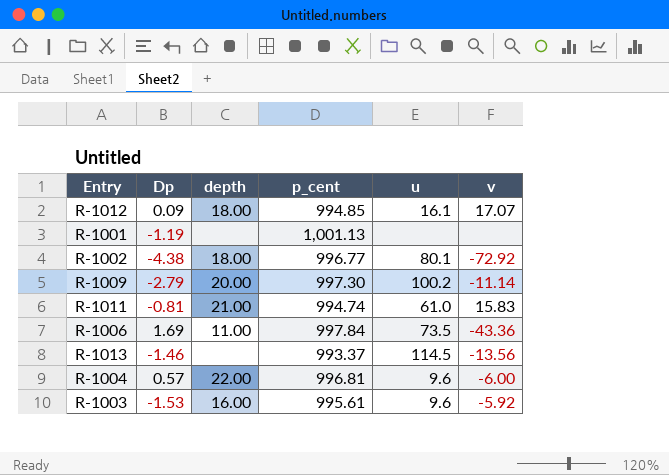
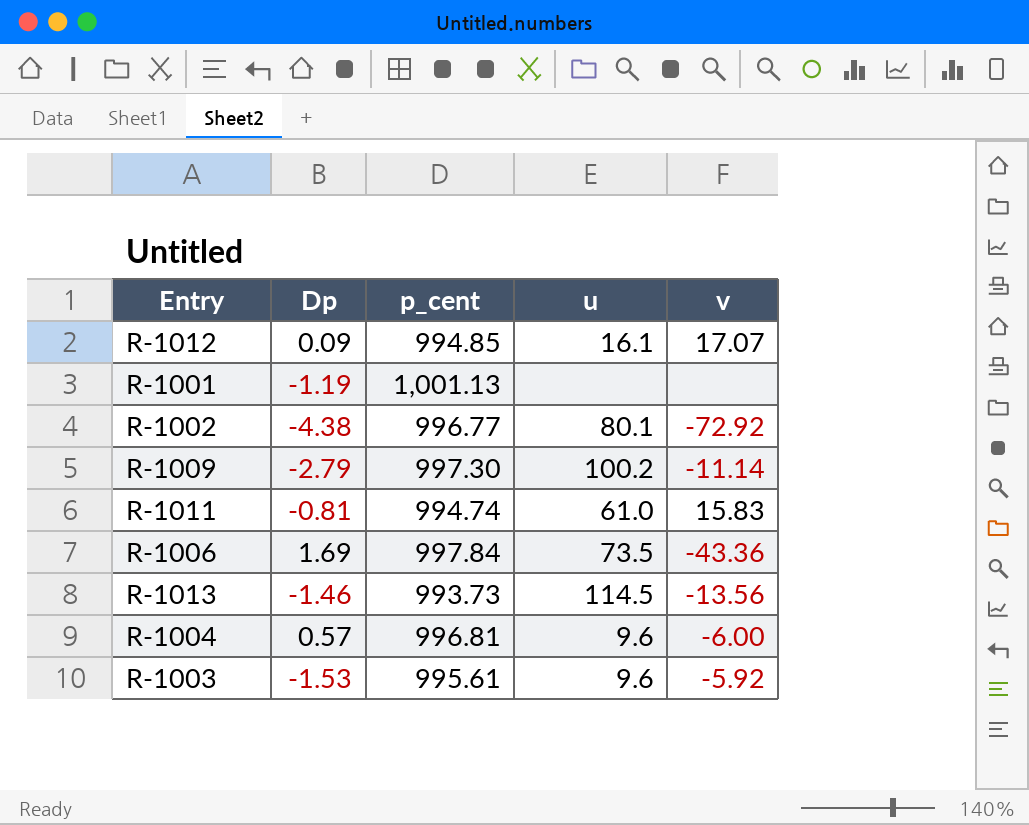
column depth | position: 3 -> none
R-1013 | p_cent: 993.37 -> 993.73

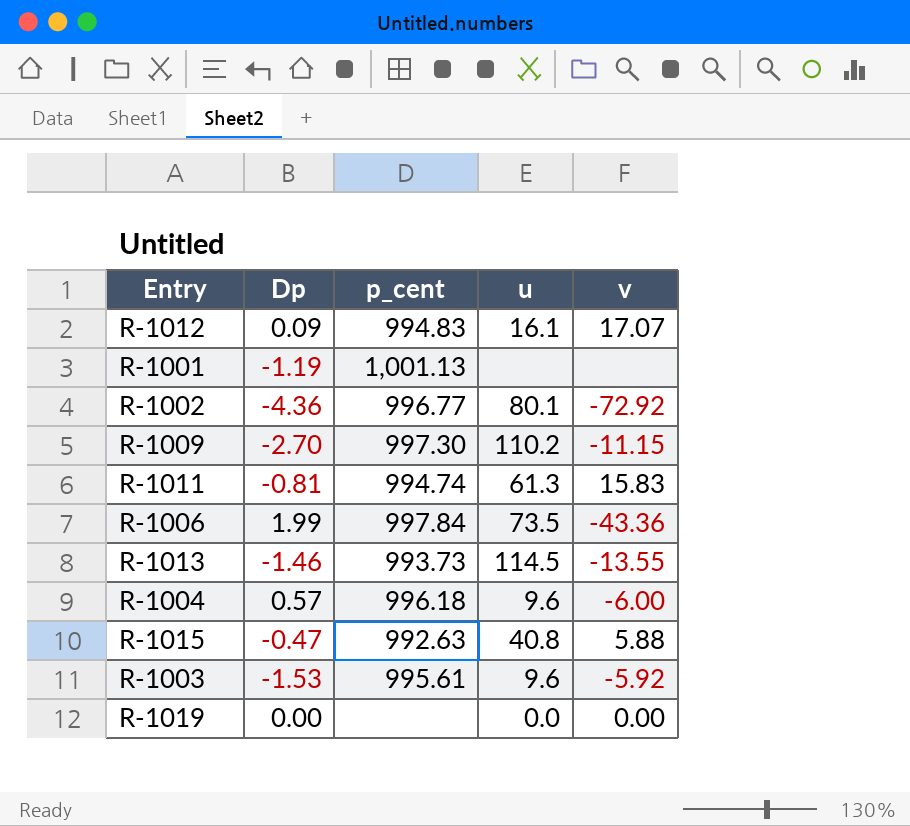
R-1012 | p_cent: 994.85 -> 994.83
R-1002 | Dp: -4.38 -> -4.36
R-1009 | Dp: -2.79 -> -2.70
R-1009 | u: 100.2 -> 110.2
R-1009 | v: -11.14 -> -11.15
R-1011 | u: 61.0 -> 61.3
R-1006 | Dp: 1.69 -> 1.99
R-1013 | v: -13.56 -> -13.55
R-1004 | p_cent: 996.81 -> 996.18
row R-1015: none -> -0.47 | 992.63 | 40.8 | 5.88
row R-1019: none -> 0.00 | none | 0.0 | 0.00

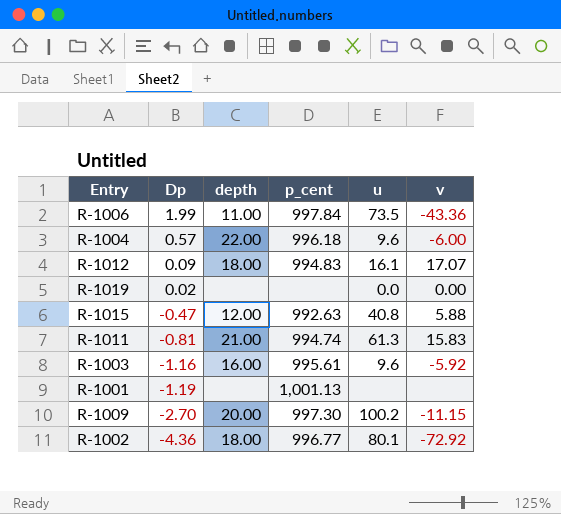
row order: none -> Dp descending
column depth | position: none -> 3
row R-1013: -1.46 | 993.73 | 114.5 | -13.55 -> none
R-1019 | Dp: 0.00 -> 0.02
R-1003 | Dp: -1.53 -> -1.16
R-1009 | u: 110.2 -> 100.2

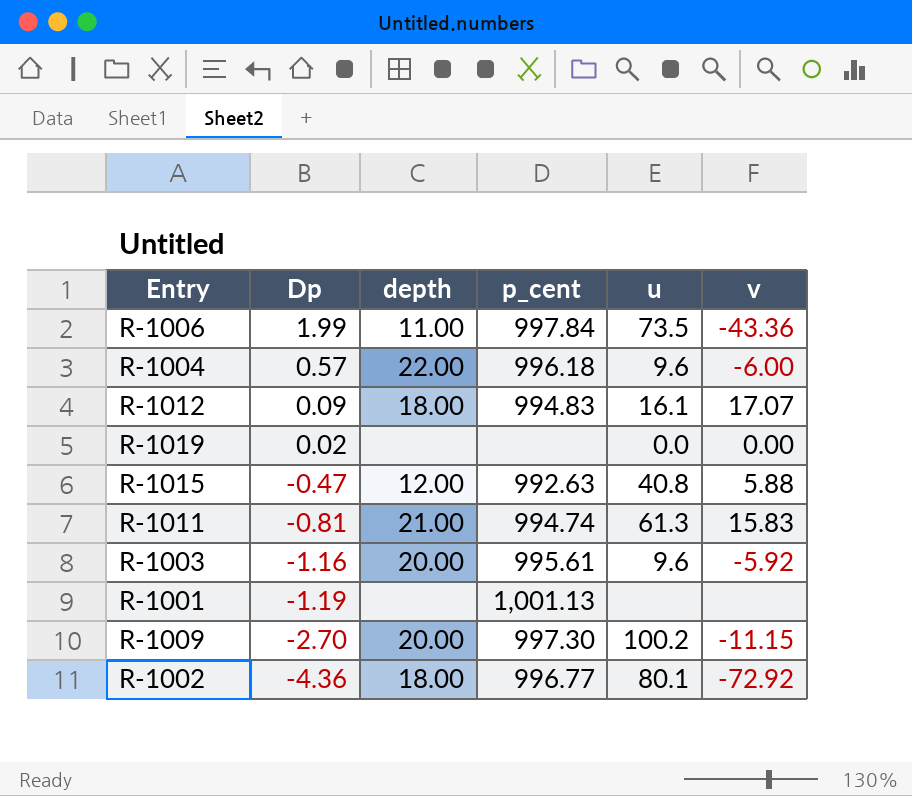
R-1003 | depth: 16.00 -> 20.00

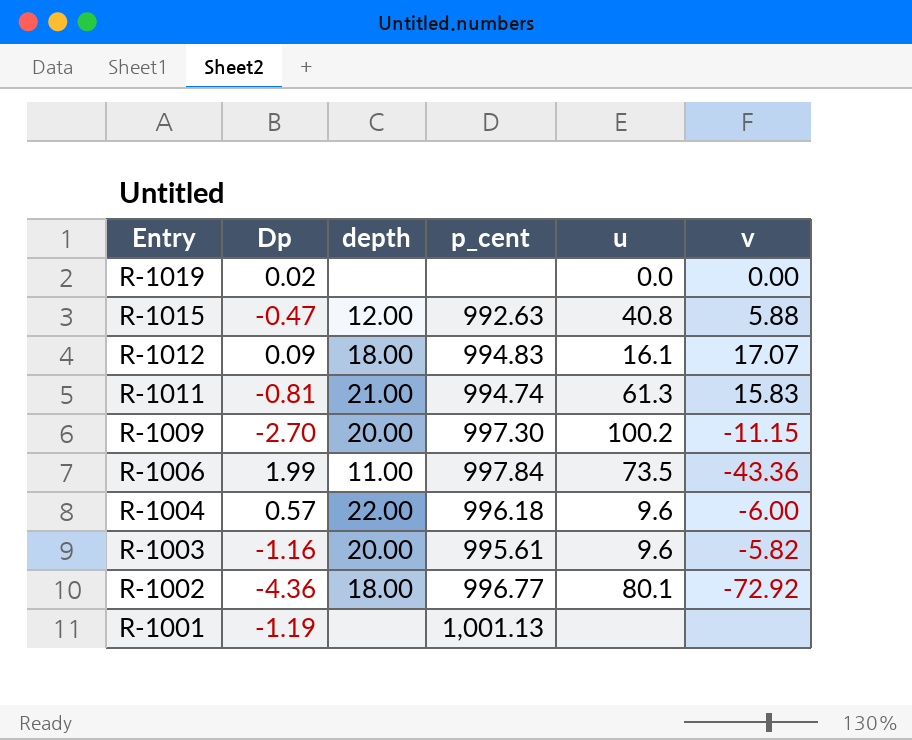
row order: Dp descending -> Entry descending
R-1003 | v: -5.92 -> -5.82

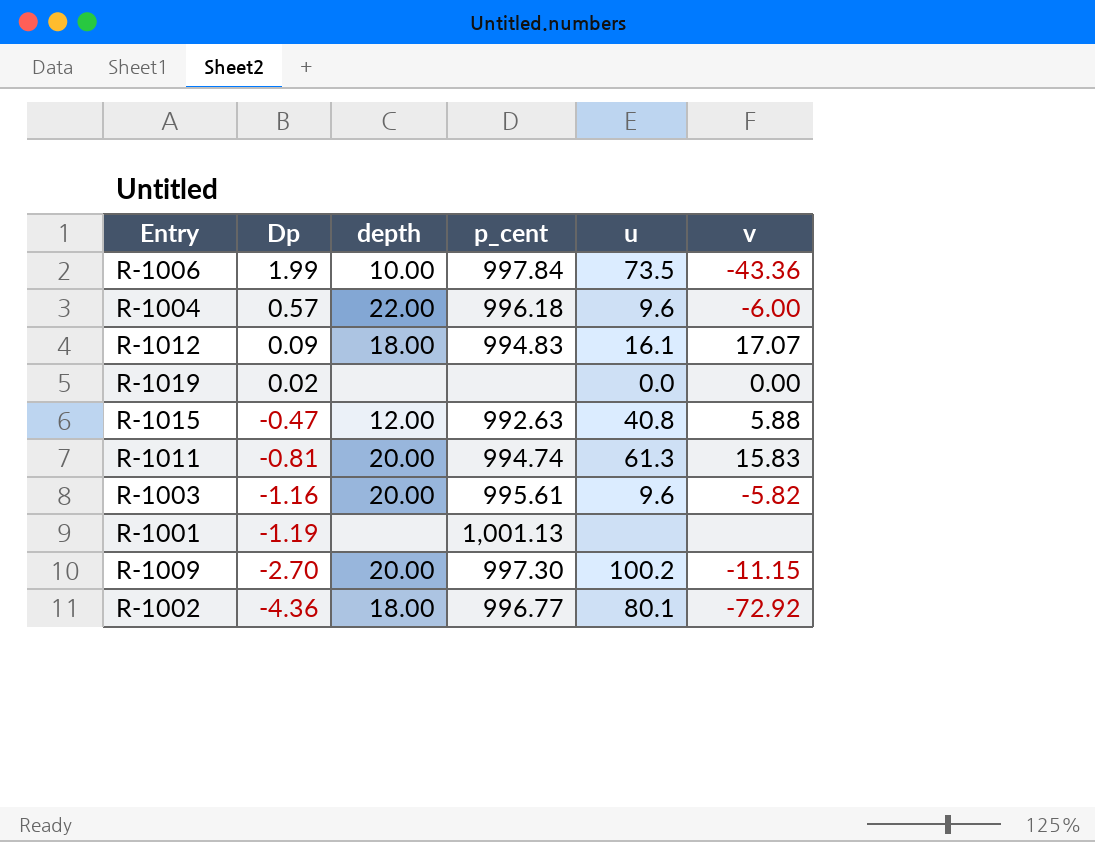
row order: Entry descending -> Dp descending
R-1006 | depth: 11.00 -> 10.00
R-1011 | depth: 21.00 -> 20.00

